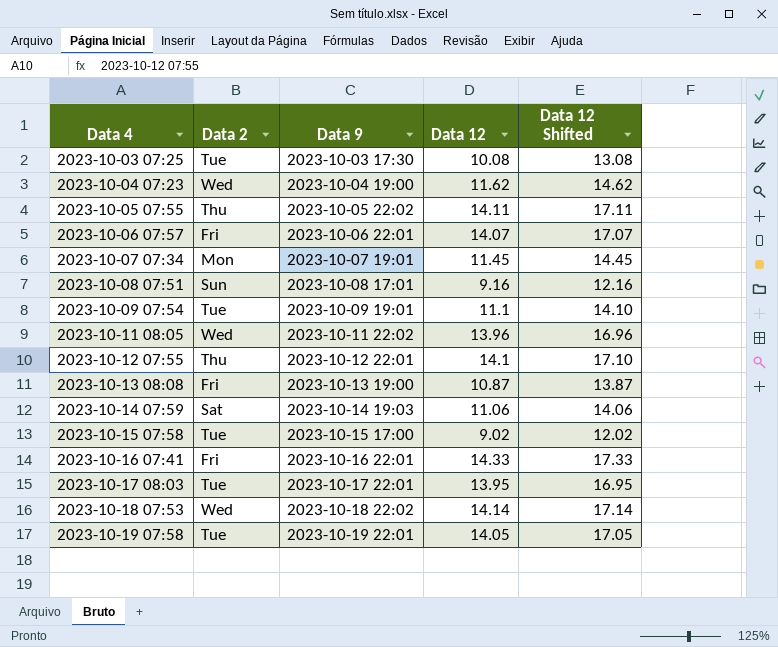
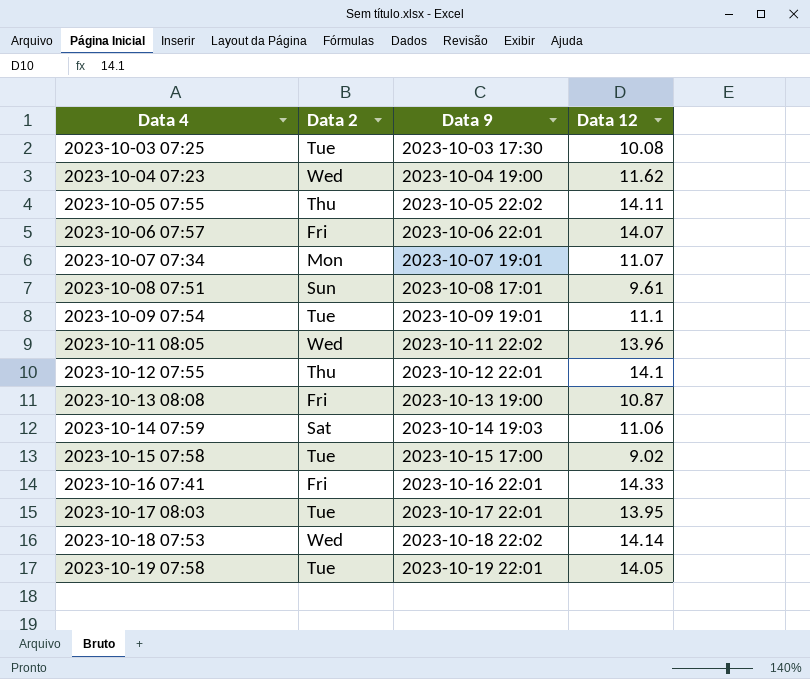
column Data 12 Shifted | formula: [Data 12] + 3 -> none
2023-10-07 07:34 | Data 12: 11.45 -> 11.07
2023-10-08 07:51 | Data 12: 9.16 -> 9.61

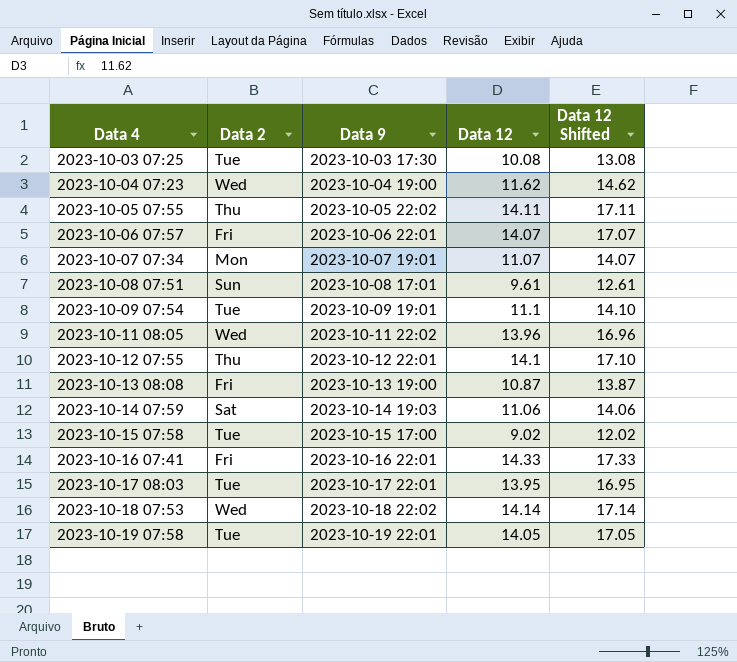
column Data 12 Shifted | formula: none -> [Data 12] + 3

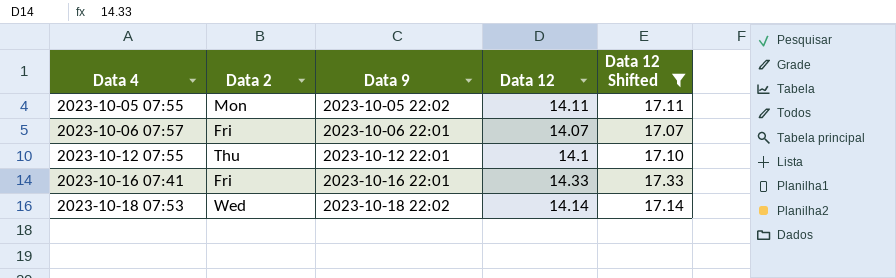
filter: none -> Data 12 Shifted >= 17.07
2023-10-05 07:55 | Data 2: Thu -> Mon

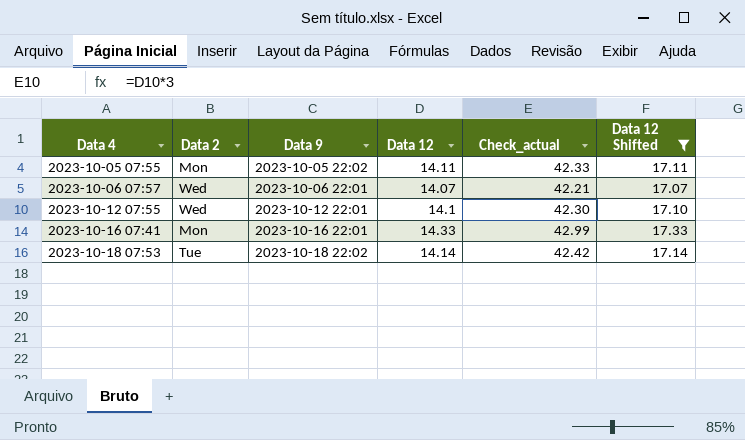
column Check_actual | formula: none -> [Data 12] * 3
2023-10-06 07:57 | Data 2: Fri -> Wed
2023-10-12 07:55 | Data 2: Thu -> Wed
2023-10-16 07:41 | Data 2: Fri -> Mon
2023-10-18 07:53 | Data 2: Wed -> Tue

